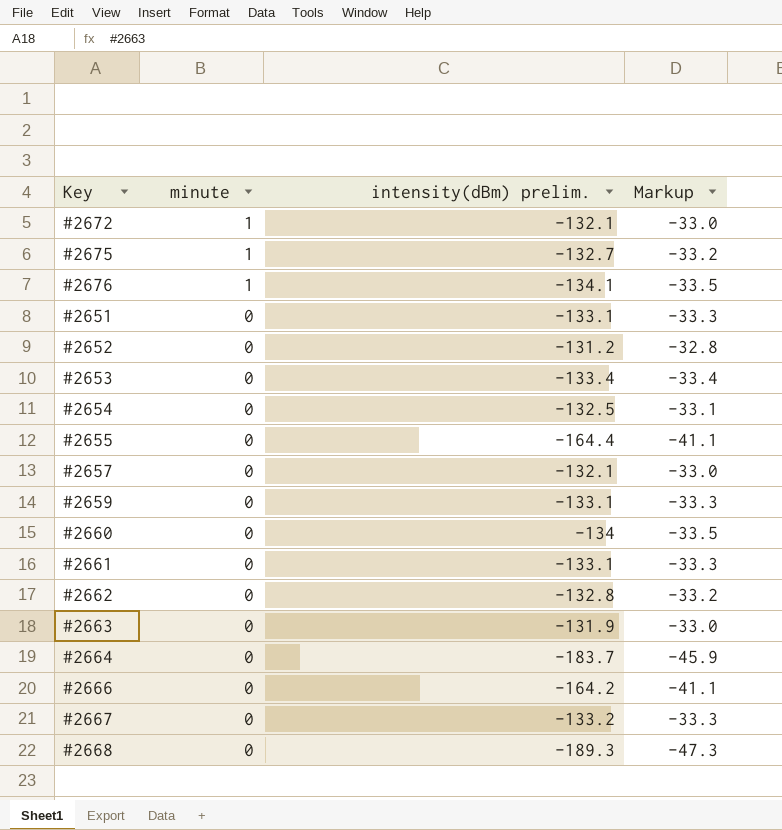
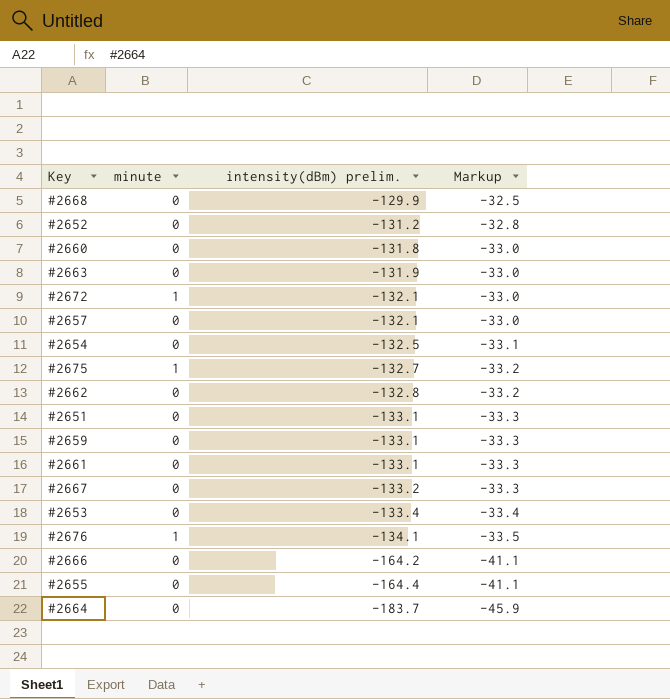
row order: minute descending -> intensity(dBm) prelim. descending
#2668 | intensity(dBm) prelim.: -189.3 -> -129.9
#2668 | Markup: -47.3 -> -32.5
#2660 | intensity(dBm) prelim.: -134 -> -131.8
#2660 | Markup: -33.5 -> -33.0

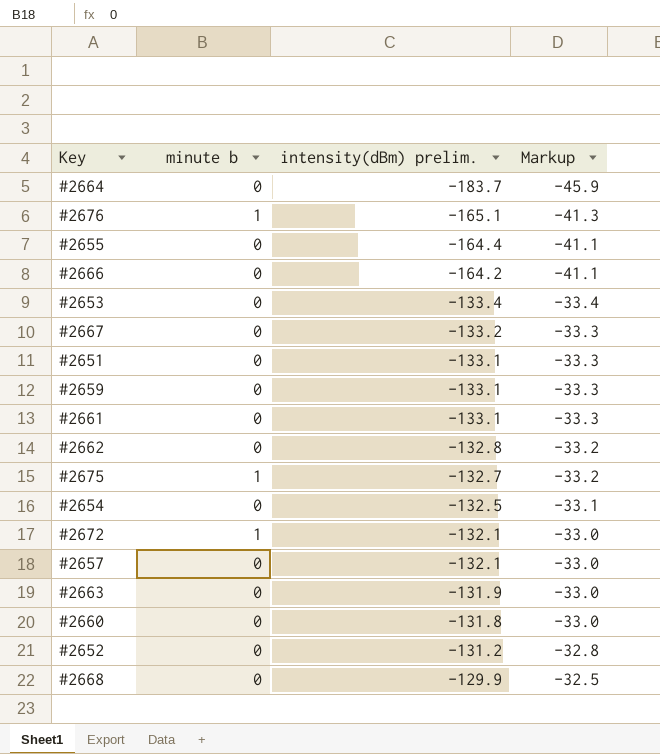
row order: intensity(dBm) prelim. descending -> intensity(dBm) prelim. ascending
column name: minute -> minute b
#2676 | intensity(dBm) prelim.: -134.1 -> -165.1
#2676 | Markup: -33.5 -> -41.3

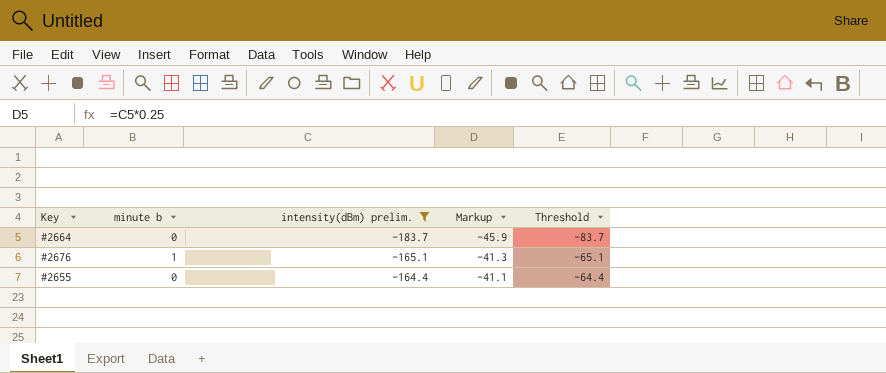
filter: none -> intensity(dBm) prelim. <= -164.4
column Threshold | formula: none -> [intensity(dBm) prelim.] + 100

